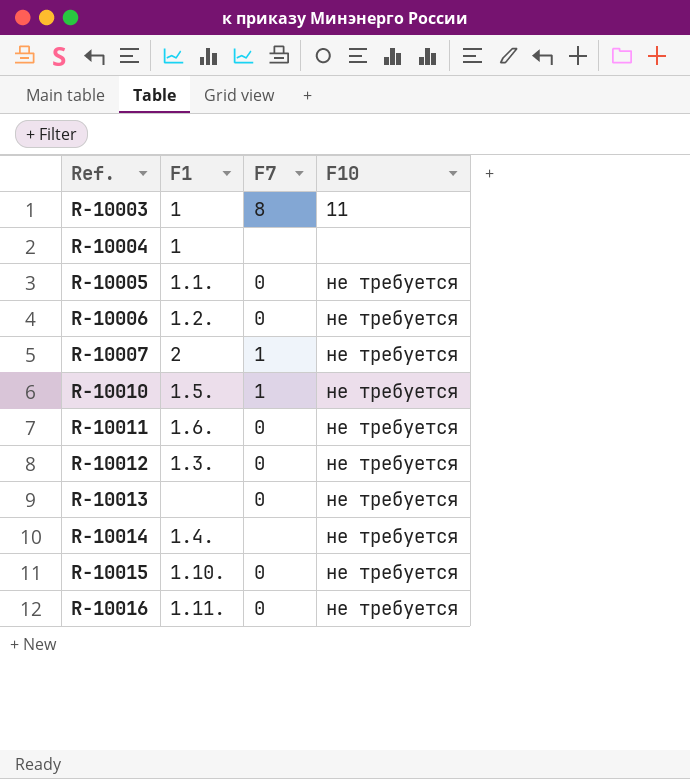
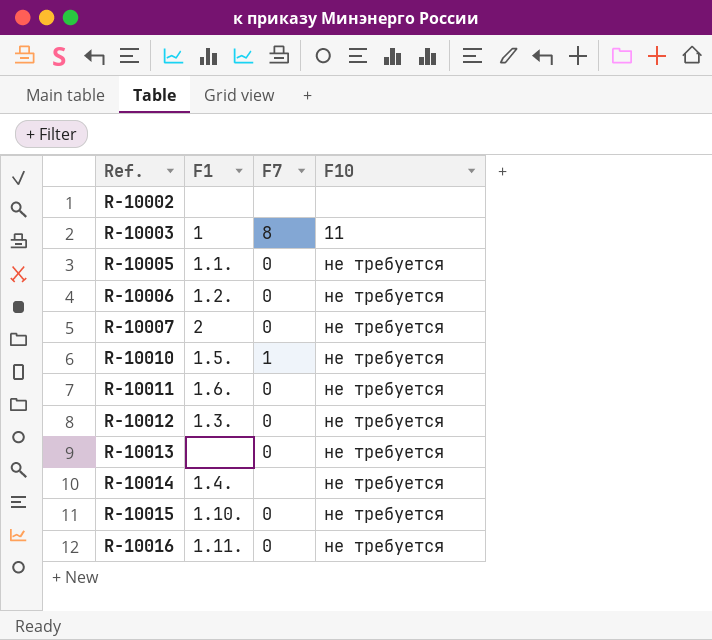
row R-10004: 1 | none | none -> none
row R-10002: none -> none | none | none
R-10007 | F7: 1 -> 0

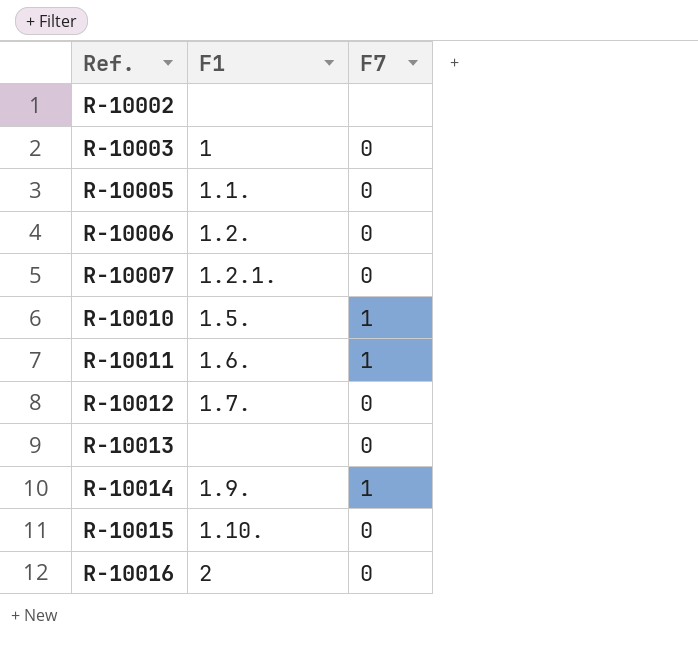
column F10 | position: 4 -> none
R-10003 | F7: 8 -> 0
R-10007 | F1: 2 -> 1.2.1.
R-10011 | F7: 0 -> 1
R-10012 | F1: 1.3. -> 1.7.
R-10014 | F1: 1.4. -> 1.9.
R-10014 | F7: none -> 1
R-10016 | F1: 1.11. -> 2

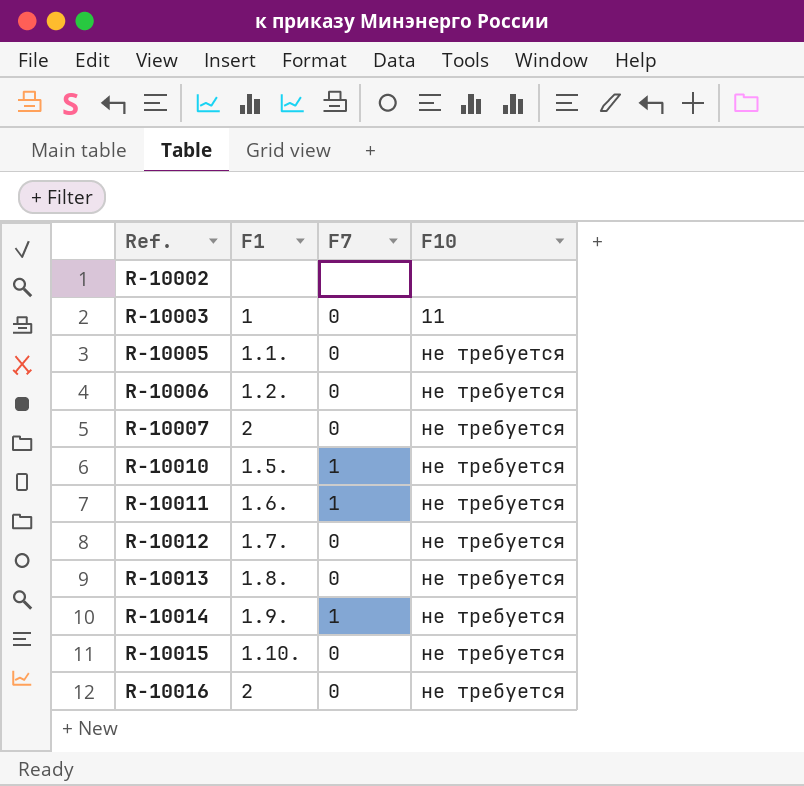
column F10 | position: none -> 4
R-10007 | F1: 1.2.1. -> 2
R-10013 | F1: none -> 1.8.

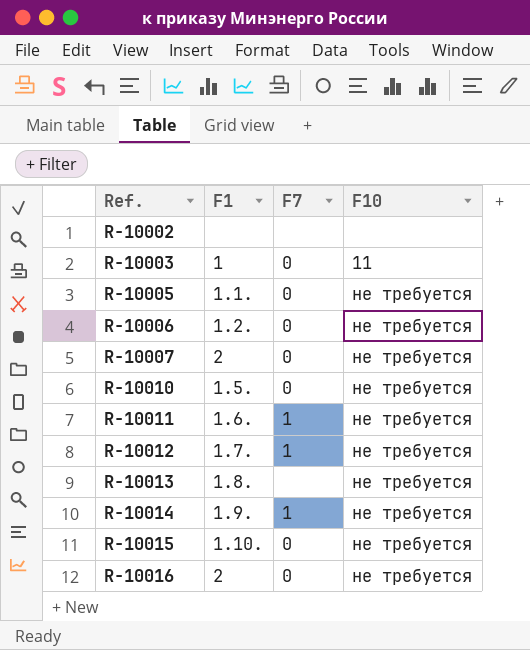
R-10010 | F7: 1 -> 0
R-10012 | F7: 0 -> 1
R-10013 | F7: 0 -> none

